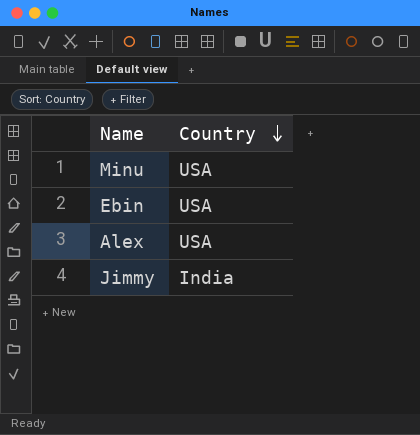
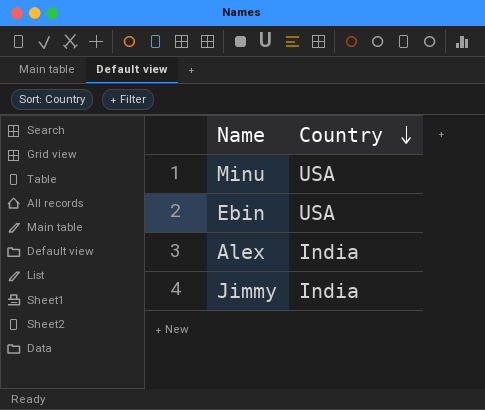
Alex | Country: USA -> India

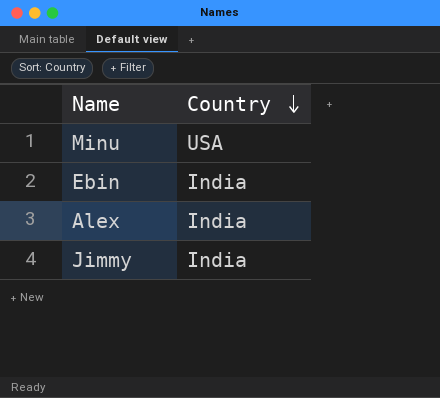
Ebin | Country: USA -> India

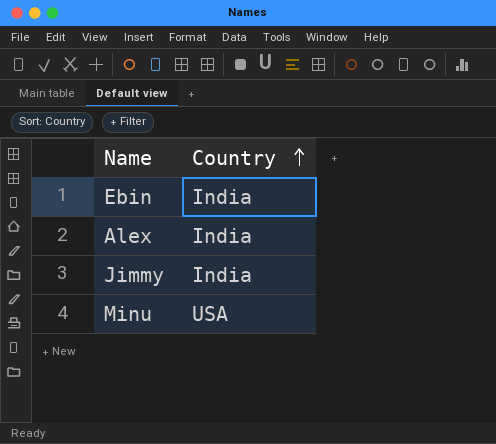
row order: Country descending -> Country ascending

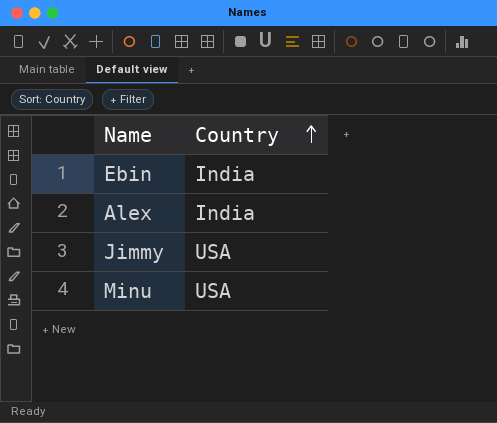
Jimmy | Country: India -> USA

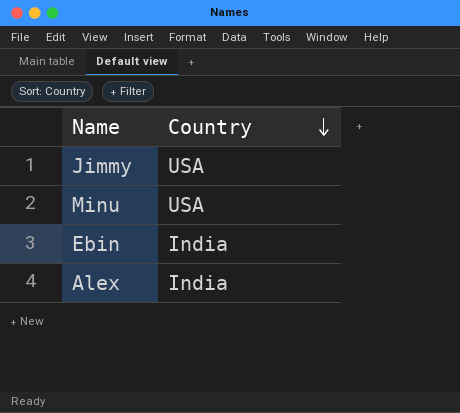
row order: Country ascending -> Country descending

